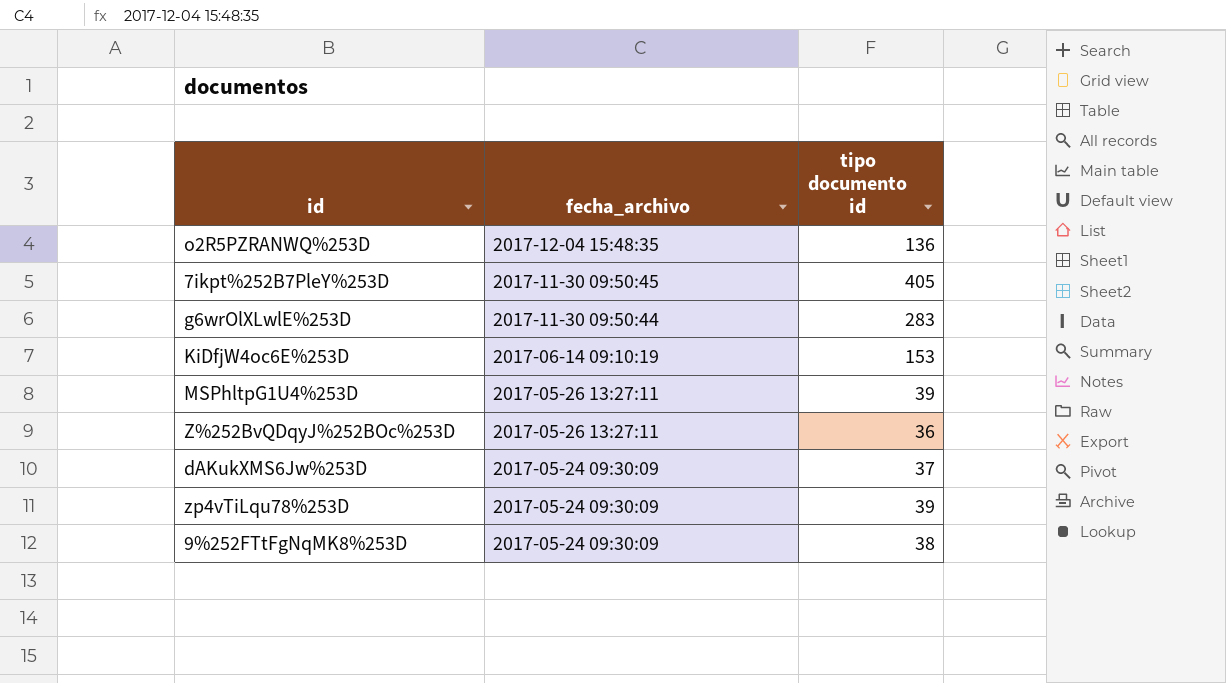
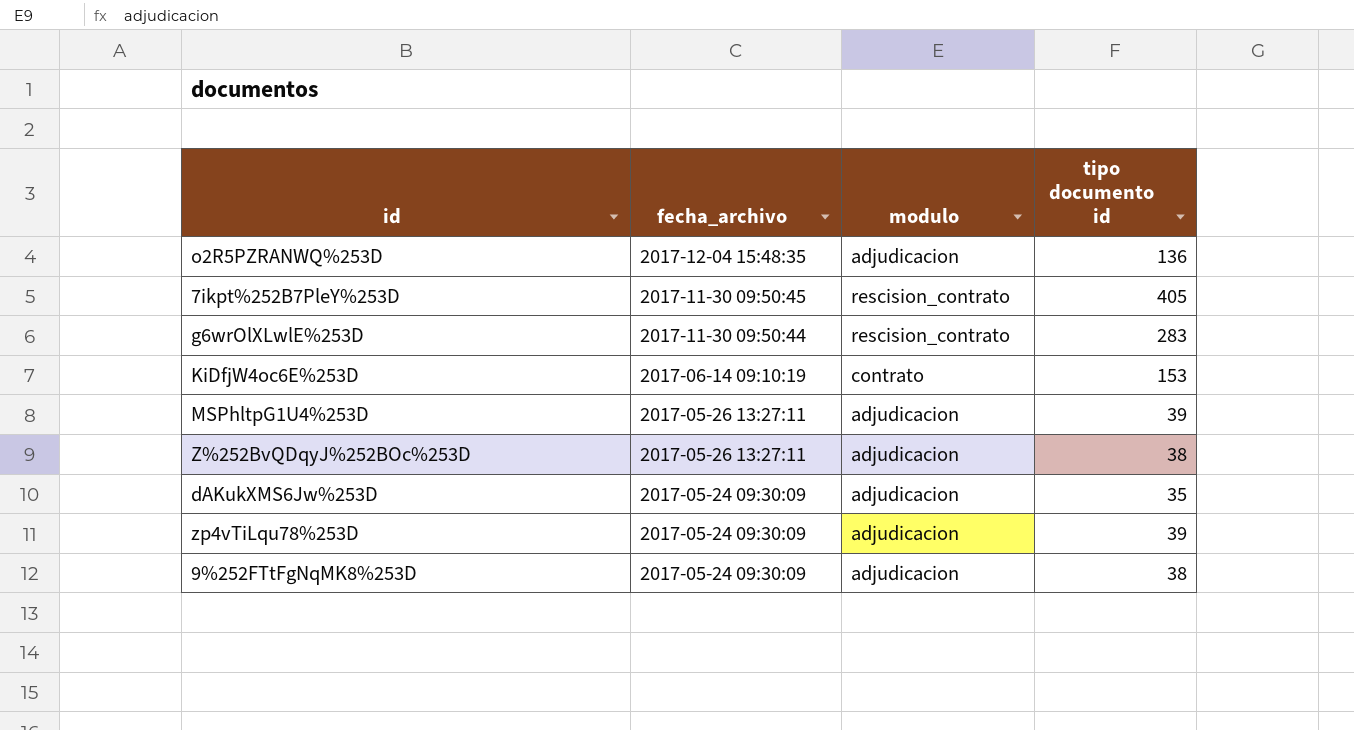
column modulo | position: none -> 3
Z%252BvQDqyJ%252BOc%253D | tipo documento id: 36 -> 38
dAKukXMS6Jw%253D | tipo documento id: 37 -> 35

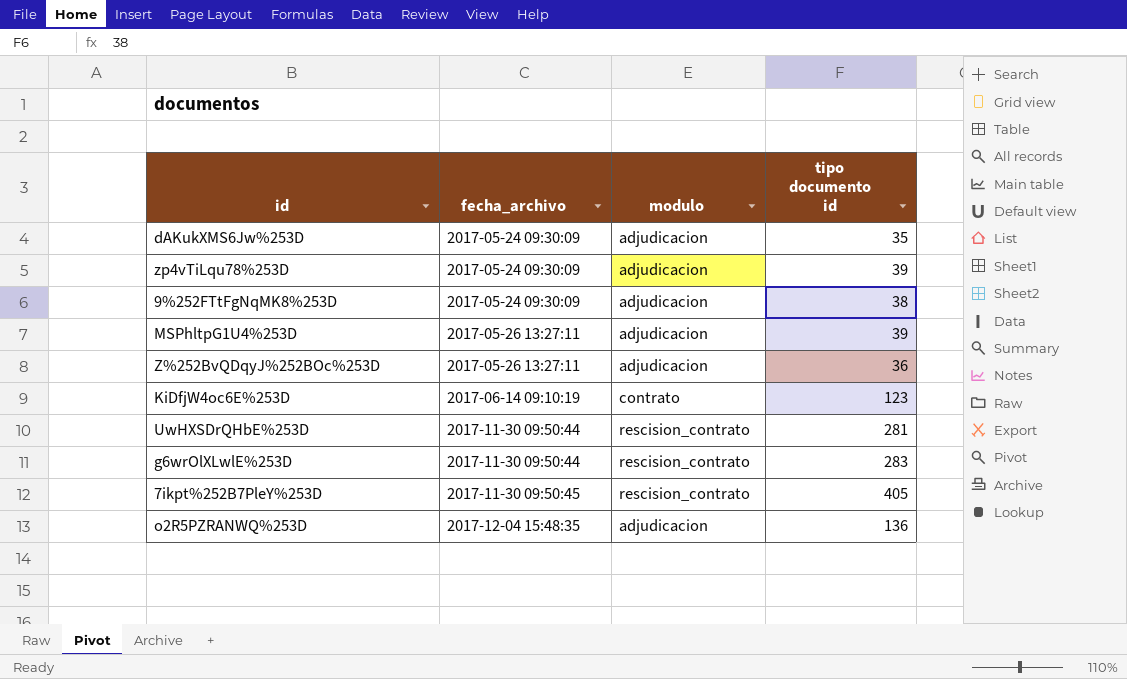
row order: fecha_archivo descending -> fecha_archivo ascending
Z%252BvQDqyJ%252BOc%253D | tipo documento id: 38 -> 36
KiDfjW4oc6E%253D | tipo documento id: 153 -> 123
row UwHXSDrQHbE%253D: none -> 2017-11-30 09:50:44 | rescision_contrato | 281

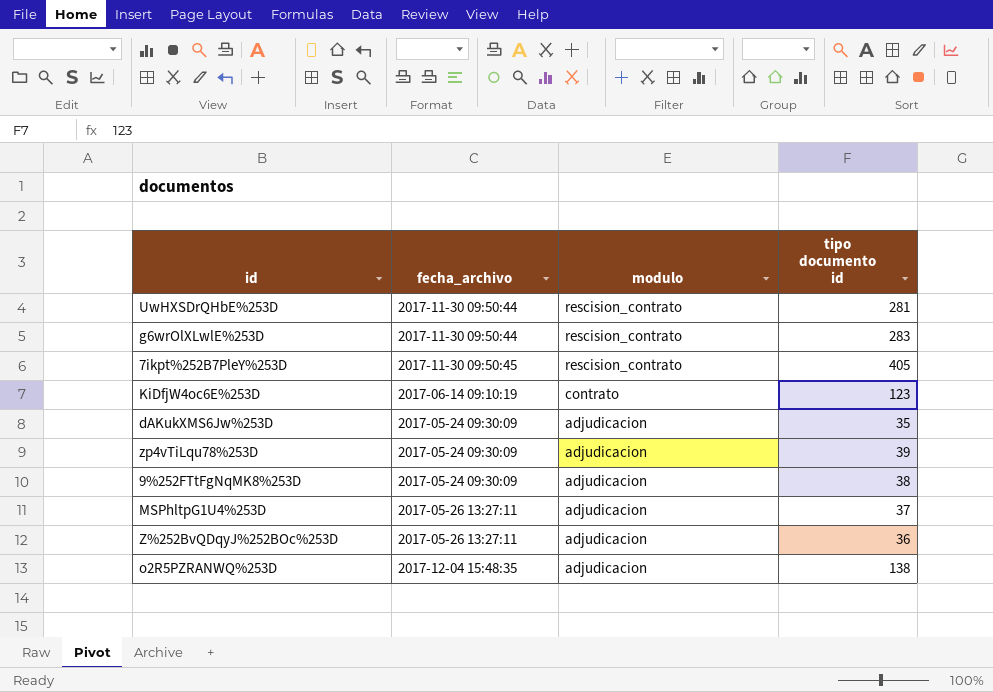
row order: fecha_archivo ascending -> modulo descending
MSPhltpG1U4%253D | tipo documento id: 39 -> 37
o2R5PZRANWQ%253D | tipo documento id: 136 -> 138

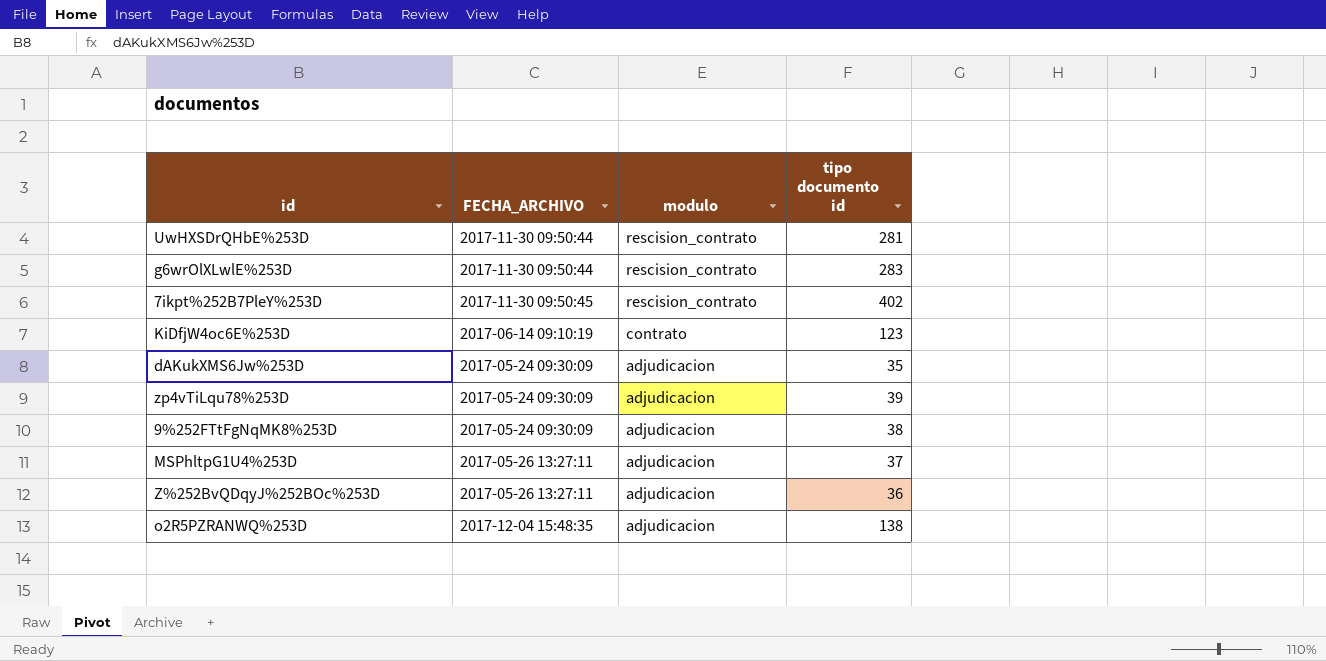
column name: fecha_archivo -> FECHA_ARCHIVO
7ikpt%252B7PleY%253D | tipo documento id: 405 -> 402

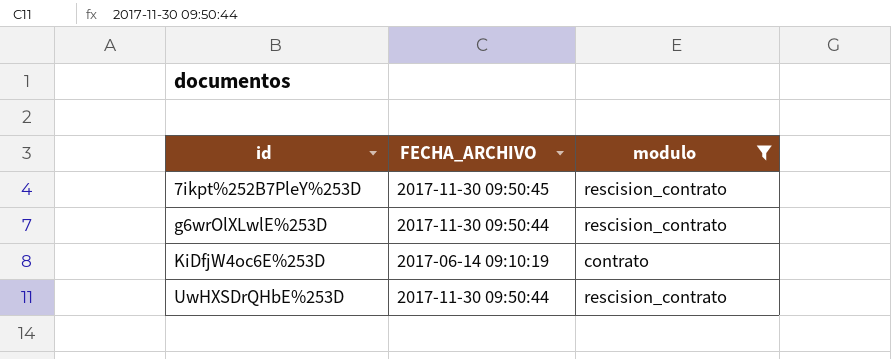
filter: none -> modulo != adjudicacion
row order: modulo descending -> id ascending
column tipo documento id | position: 4 -> none

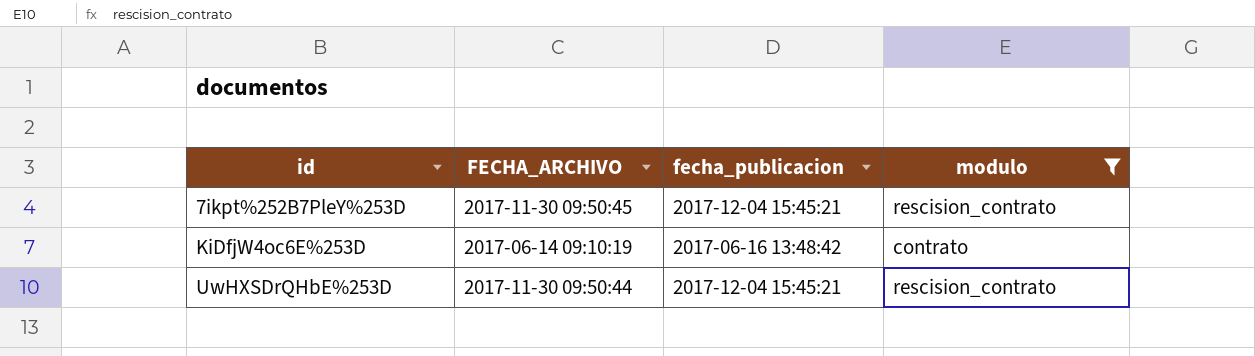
column fecha_publicacion | position: none -> 3
row g6wrOlXLwlE%253D: 2017-11-30 09:50:44 | rescision_contrato -> none

